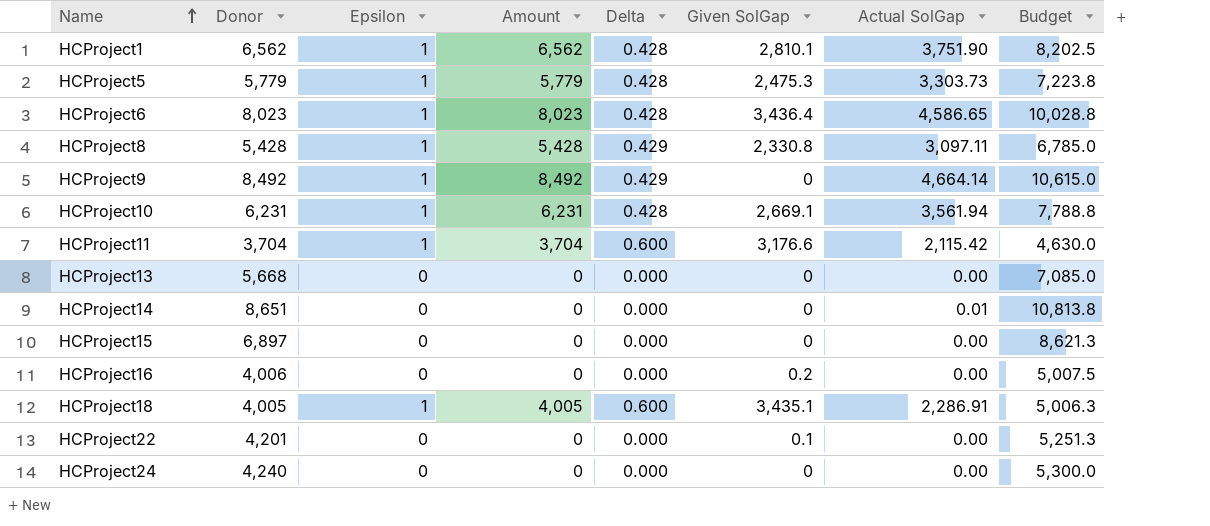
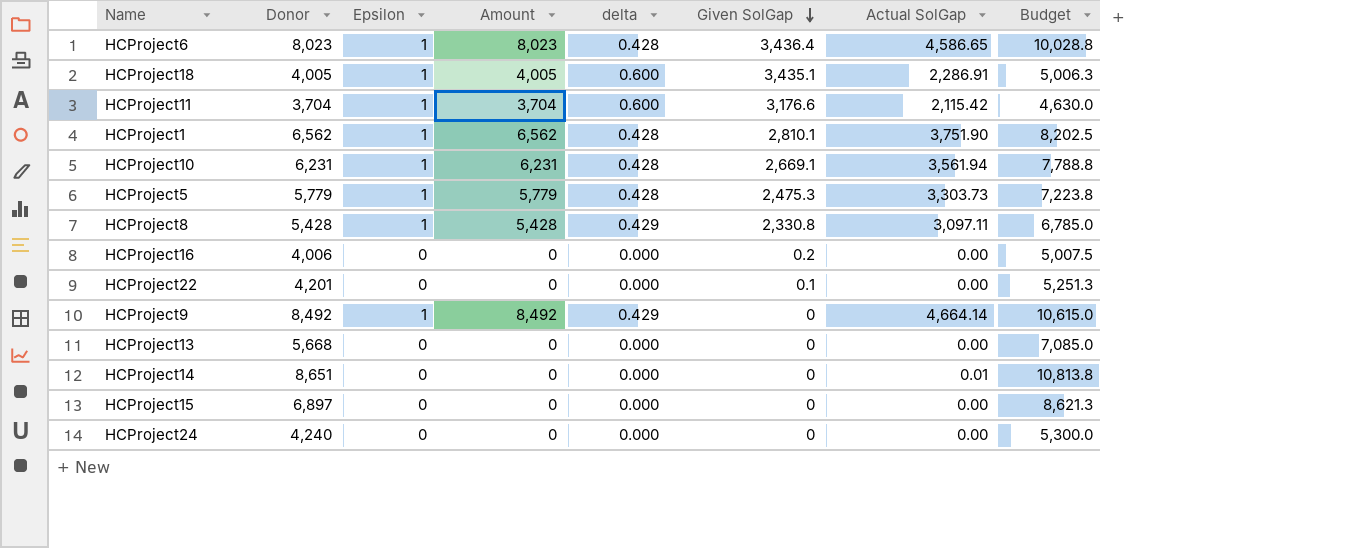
row order: Name ascending -> Given SolGap descending
column name: Delta -> delta

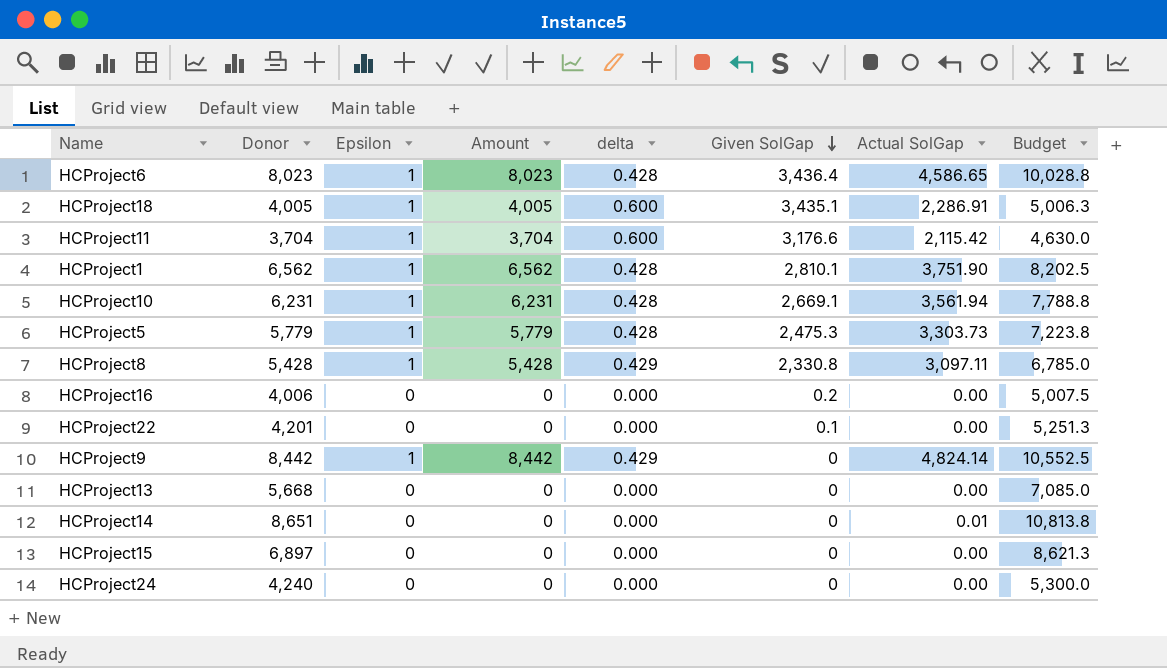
HCProject9 | Donor: 8,492 -> 8,442
HCProject9 | Amount: 8,492 -> 8,442
HCProject9 | Actual SolGap: 4,664.14 -> 4,824.14
HCProject9 | Budget: 10,615.0 -> 10,552.5

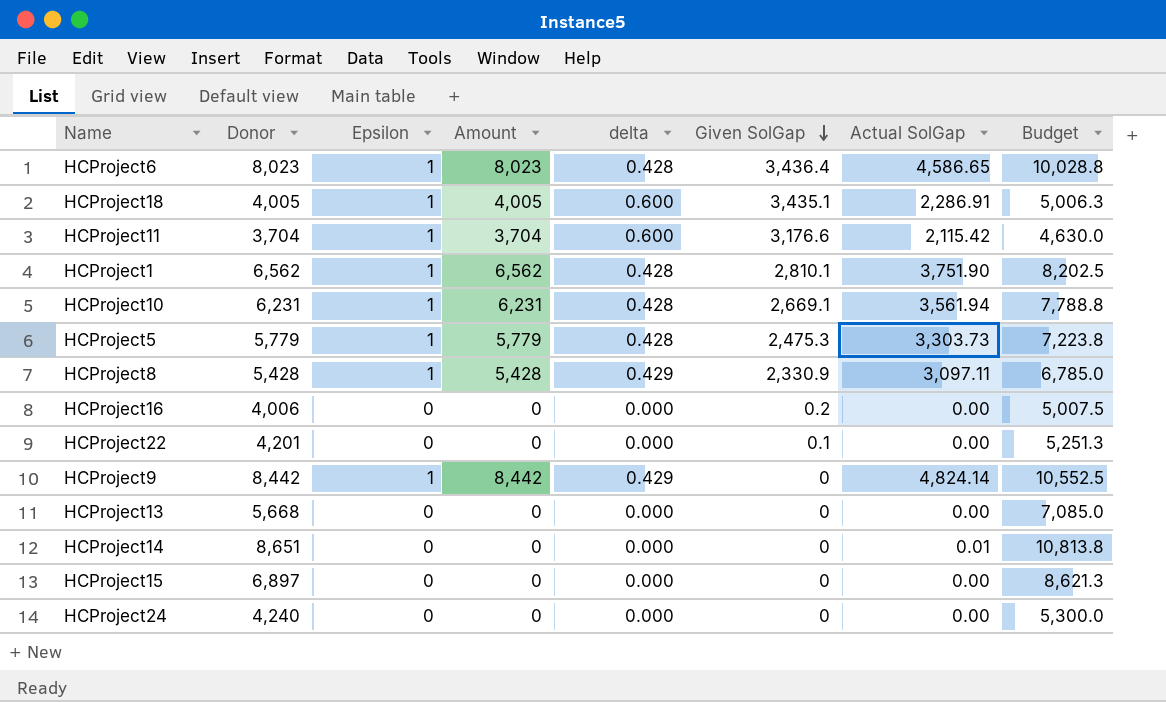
HCProject8 | Given SolGap: 2,330.8 -> 2,330.9

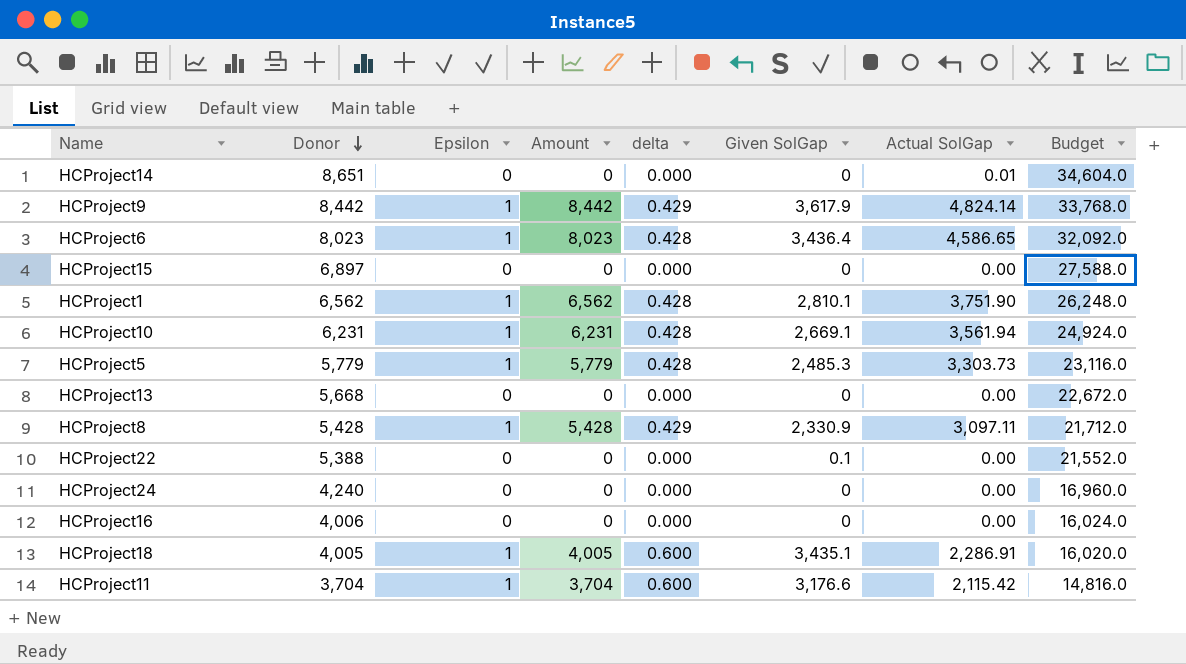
row order: Given SolGap descending -> Donor descending
column Budget | formula: [Donor] * 1.25 -> [Donor] * 4
HCProject9 | Given SolGap: 0 -> 3,617.9
HCProject5 | Given SolGap: 2,475.3 -> 2,485.3
HCProject22 | Donor: 4,201 -> 5,388
HCProject16 | Given SolGap: 0.2 -> 0

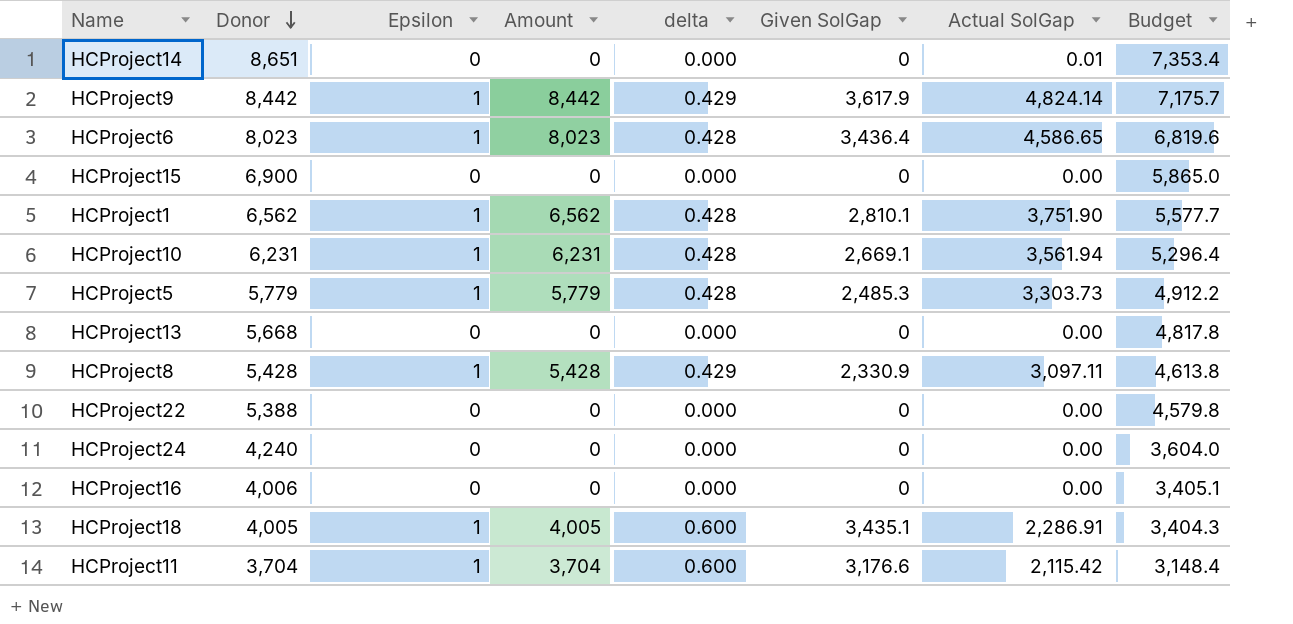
column Budget | formula: [Donor] * 4 -> [Donor] * 0.85
HCProject15 | Donor: 6,897 -> 6,900
HCProject22 | Given SolGap: 0.1 -> 0

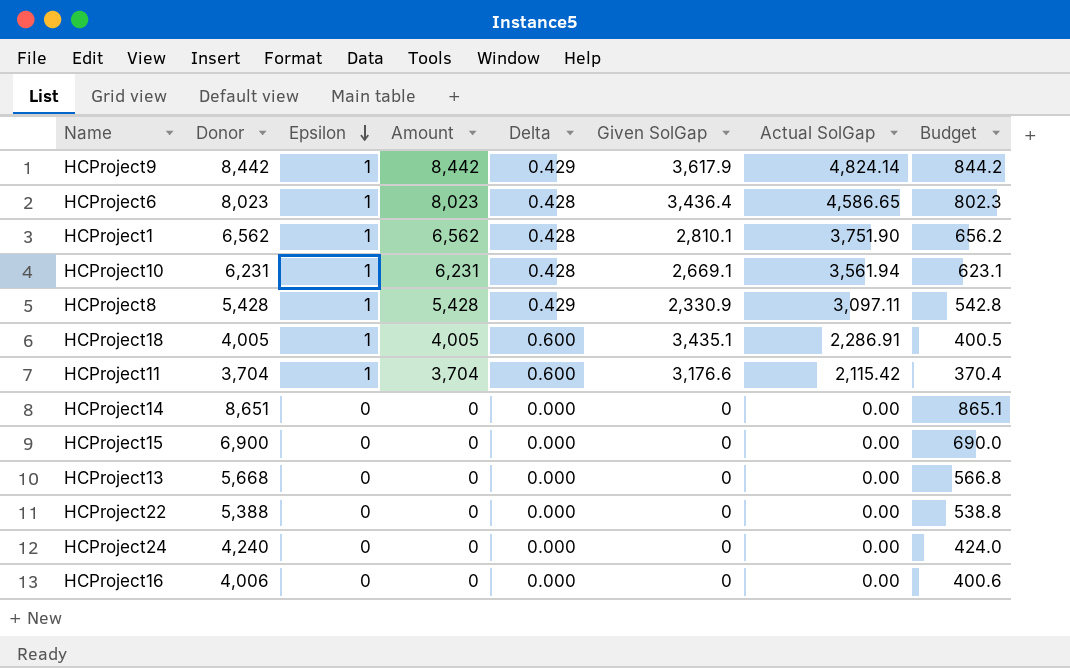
row order: Donor descending -> Epsilon descending
column name: delta -> Delta
column Budget | formula: [Donor] * 0.85 -> [Donor] * 0.1
row HCProject5: 5,779 | 1 | 5,779 | 0.428 | 2,485.3 | 3,303.73 | 4,912.2 -> none
HCProject14 | Actual SolGap: 0.01 -> 0.00

